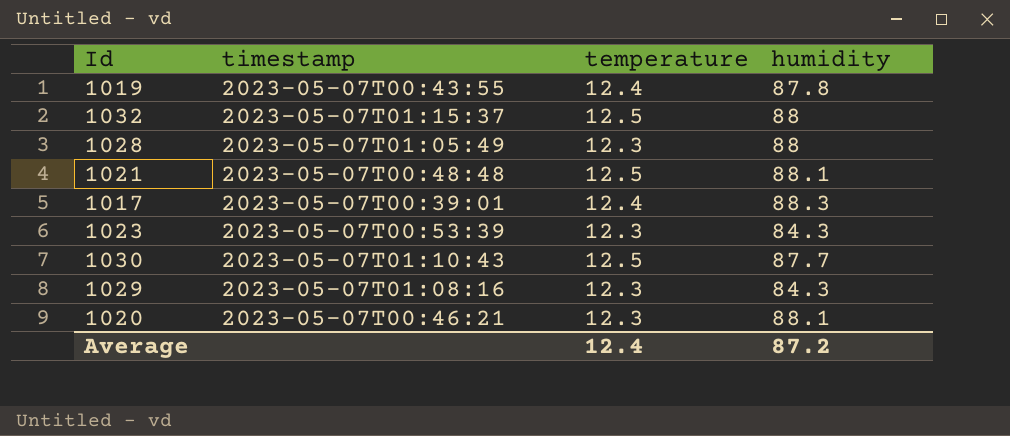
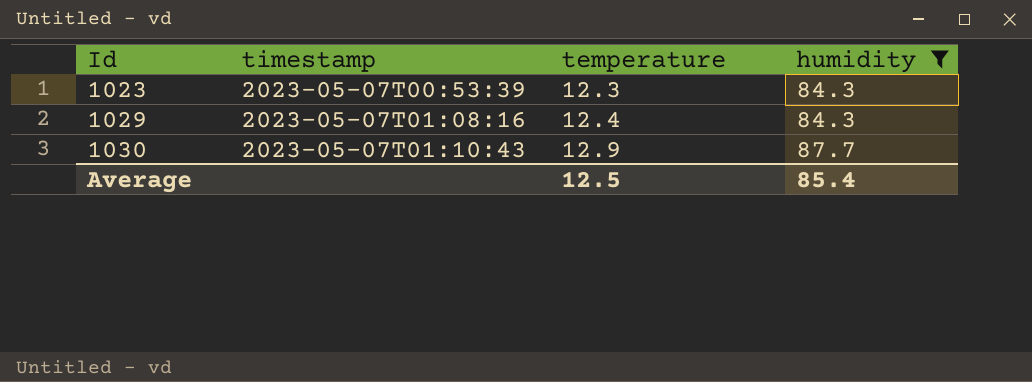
filter: none -> humidity <= 87.7
row order: none -> Id ascending
1029 | temperature: 12.3 -> 12.4
1030 | temperature: 12.5 -> 12.9
Average | temperature: 12.4 -> 12.5
Average | humidity: 87.2 -> 85.4

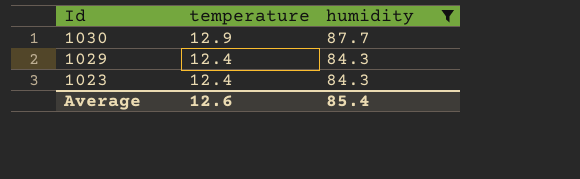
row order: Id ascending -> Id descending
column timestamp | position: 2 -> none
1023 | temperature: 12.3 -> 12.4
Average | temperature: 12.5 -> 12.6

